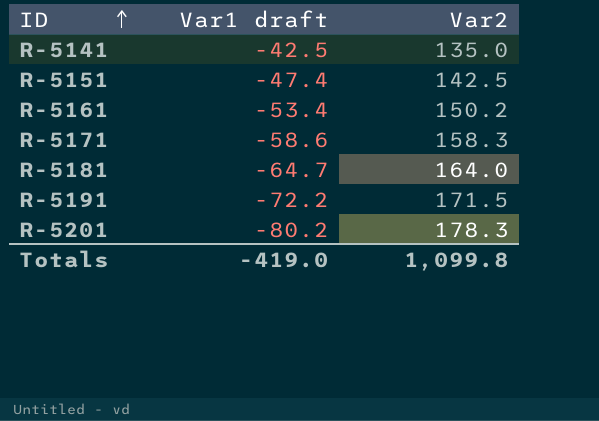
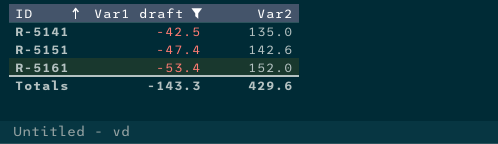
filter: none -> Var1 draft >= -53.4
R-5151 | Var2: 142.5 -> 142.6
R-5161 | Var2: 150.2 -> 152.0
Totals | Var1 draft: -419.0 -> -143.3
Totals | Var2: 1,099.8 -> 429.6

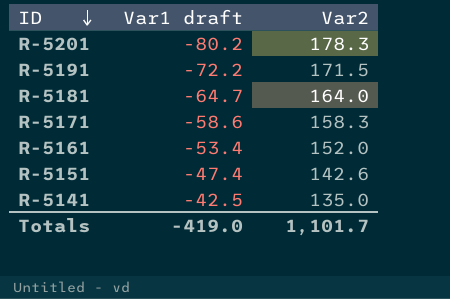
filter: Var1 draft >= -53.4 -> none
row order: ID ascending -> ID descending
Totals | Var1 draft: -143.3 -> -419.0
Totals | Var2: 429.6 -> 1,101.7

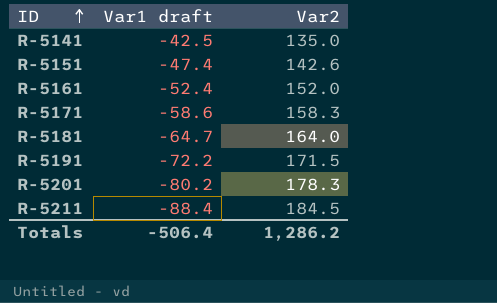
row order: ID descending -> ID ascending
R-5161 | Var1 draft: -53.4 -> -52.4
row R-5211: none -> -88.4 | 184.5
Totals | Var1 draft: -419.0 -> -506.4
Totals | Var2: 1,101.7 -> 1,286.2

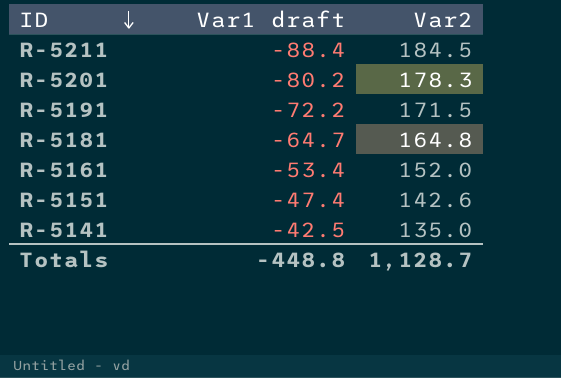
row order: ID ascending -> ID descending
row R-5171: -58.6 | 158.3 -> none
R-5181 | Var2: 164.0 -> 164.8
R-5161 | Var1 draft: -52.4 -> -53.4
Totals | Var1 draft: -506.4 -> -448.8
Totals | Var2: 1,286.2 -> 1,128.7

